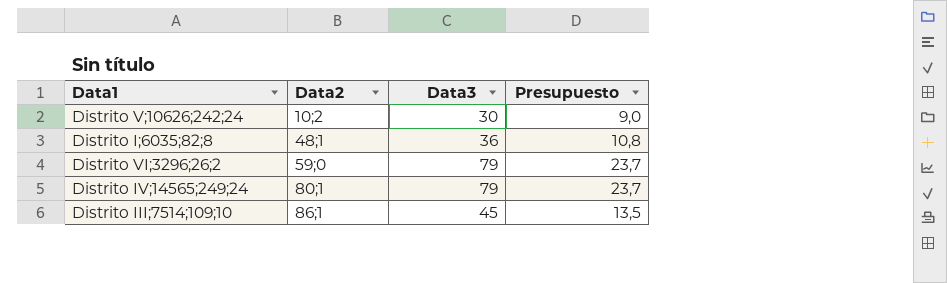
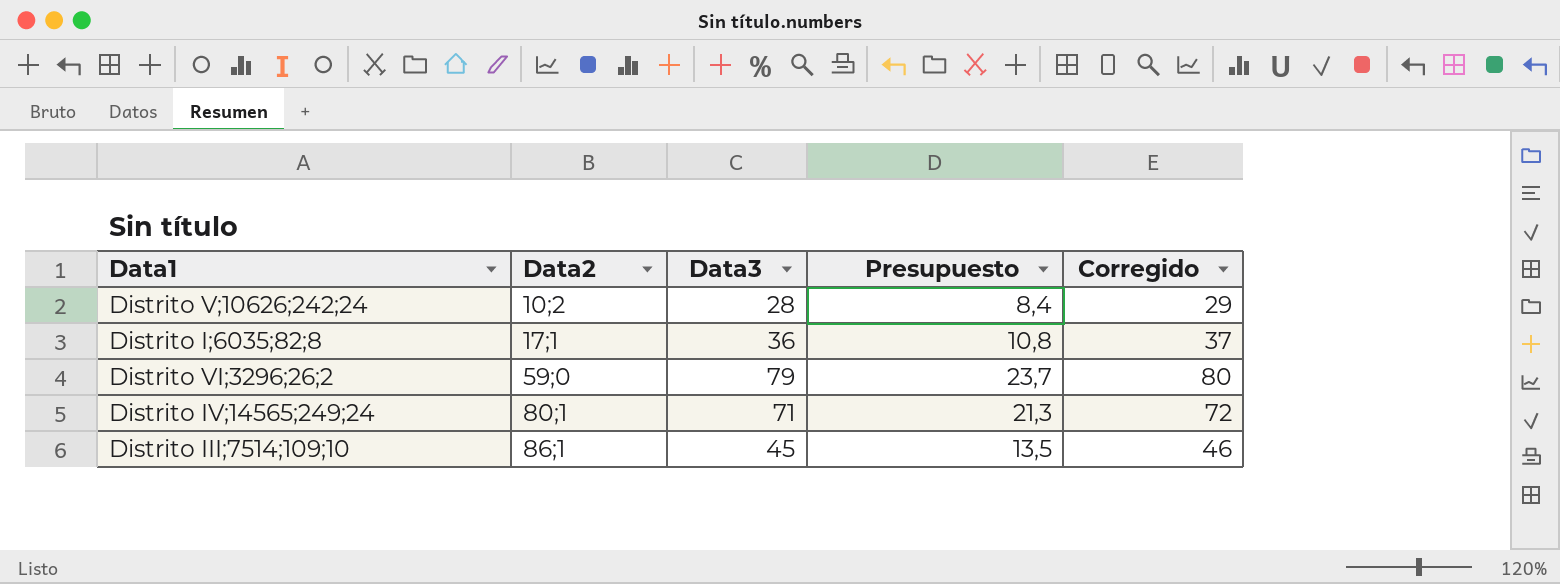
column Corregido | formula: none -> [Data3] + 1
Distrito V;10626;242;24 | Data3: 30 -> 28
Distrito V;10626;242;24 | Presupuesto: 9,0 -> 8,4
Distrito I;6035;82;8 | Data2: 48;1 -> 17;1
Distrito IV;14565;249;24 | Data3: 79 -> 71
Distrito IV;14565;249;24 | Presupuesto: 23,7 -> 21,3

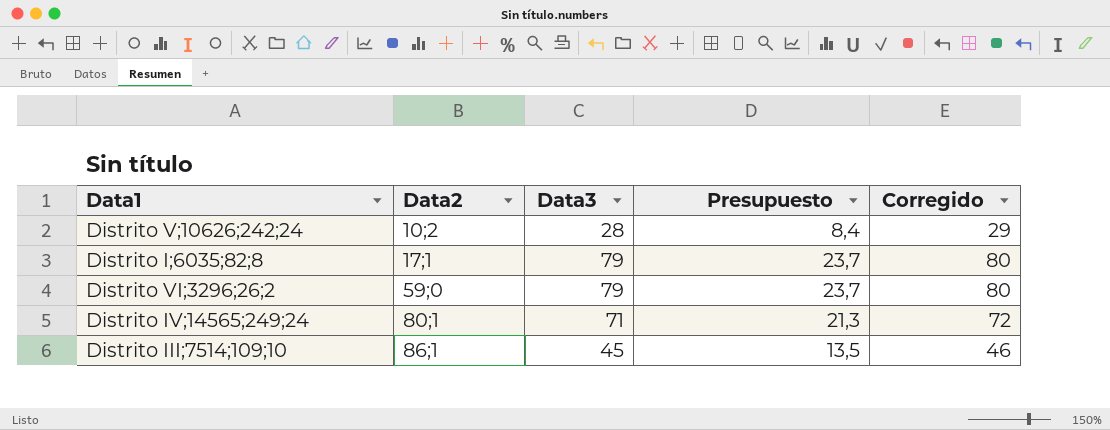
Distrito I;6035;82;8 | Data3: 36 -> 79
Distrito I;6035;82;8 | Presupuesto: 10,8 -> 23,7
Distrito I;6035;82;8 | Corregido: 37 -> 80

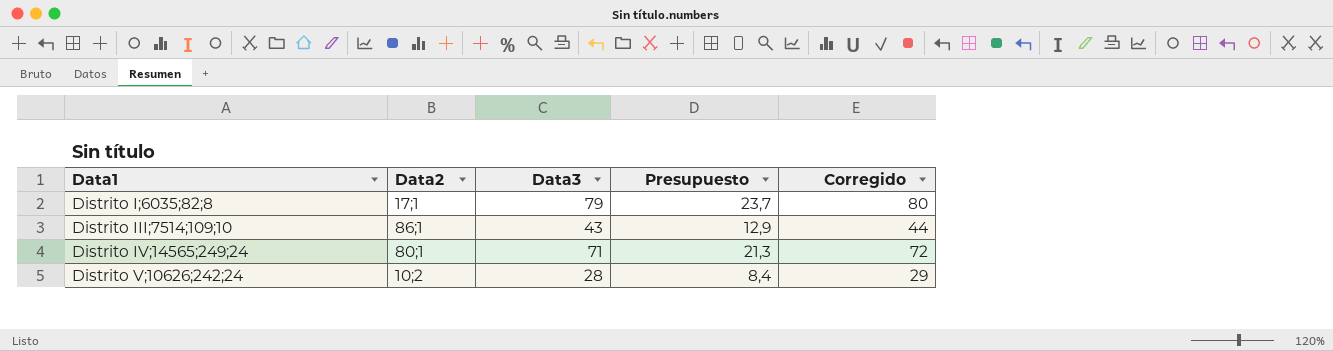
row order: Data2 ascending -> Data1 ascending
row Distrito VI;3296;26;2: 59;0 | 79 | 23,7 | 80 -> none
Distrito III;7514;109;10 | Data3: 45 -> 43
Distrito III;7514;109;10 | Presupuesto: 13,5 -> 12,9
Distrito III;7514;109;10 | Corregido: 46 -> 44

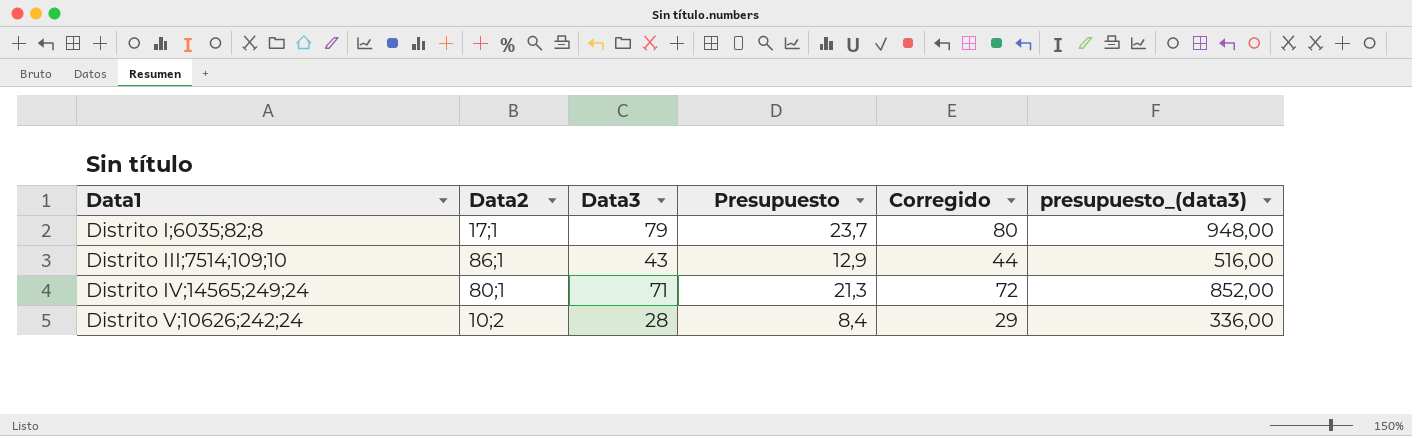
column presupuesto_(data3) | formula: none -> [Data3] * 12

